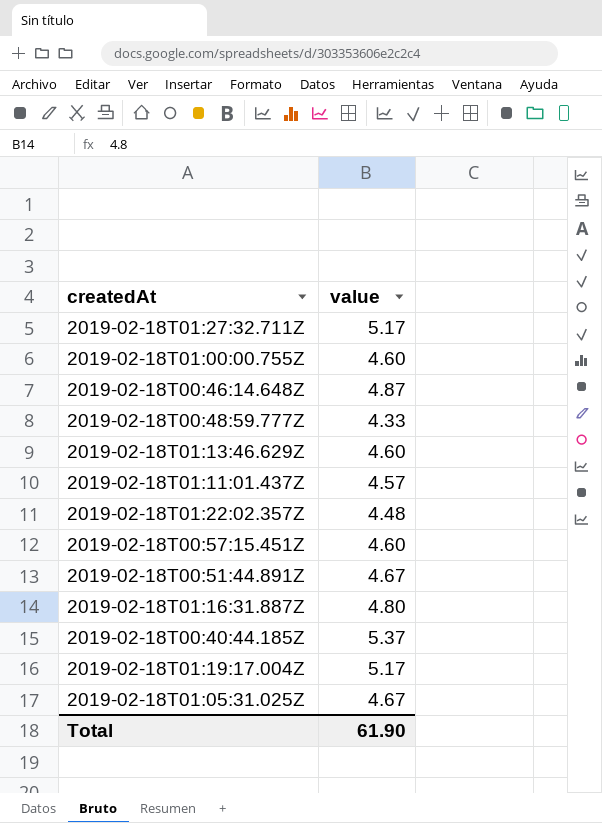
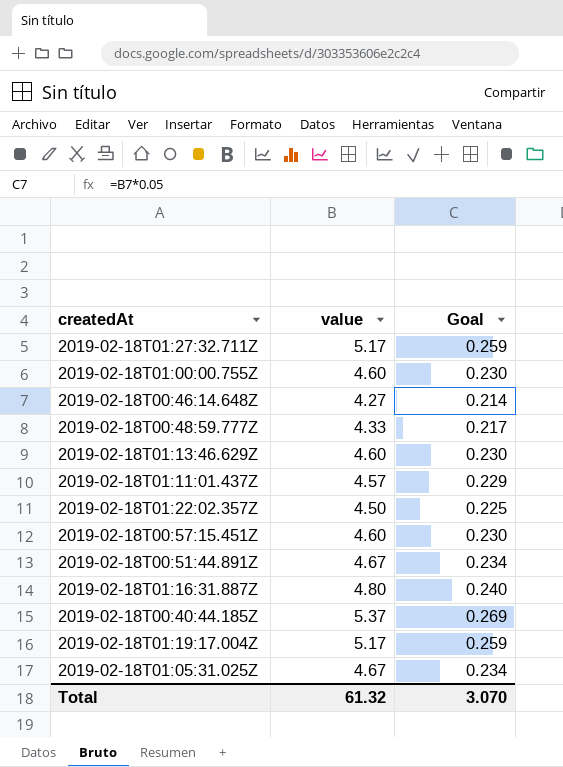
column Goal | formula: none -> [value] * 0.05
2019-02-18T00:46:14.648Z | value: 4.87 -> 4.27
2019-02-18T01:22:02.357Z | value: 4.48 -> 4.50
Total | value: 61.90 -> 61.32

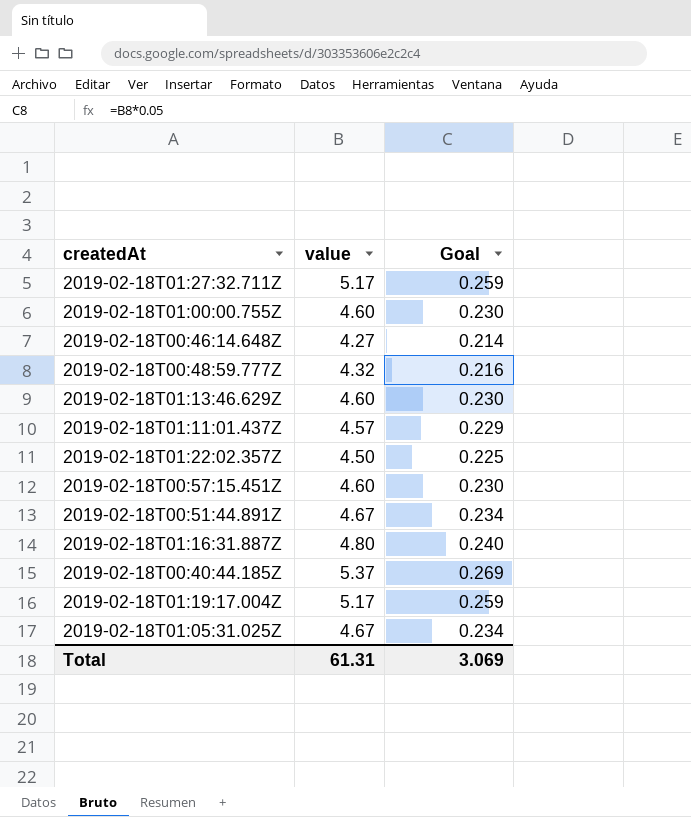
2019-02-18T00:48:59.777Z | value: 4.33 -> 4.32
2019-02-18T00:48:59.777Z | Goal: 0.217 -> 0.216
Total | value: 61.32 -> 61.31
Total | Goal: 3.070 -> 3.069

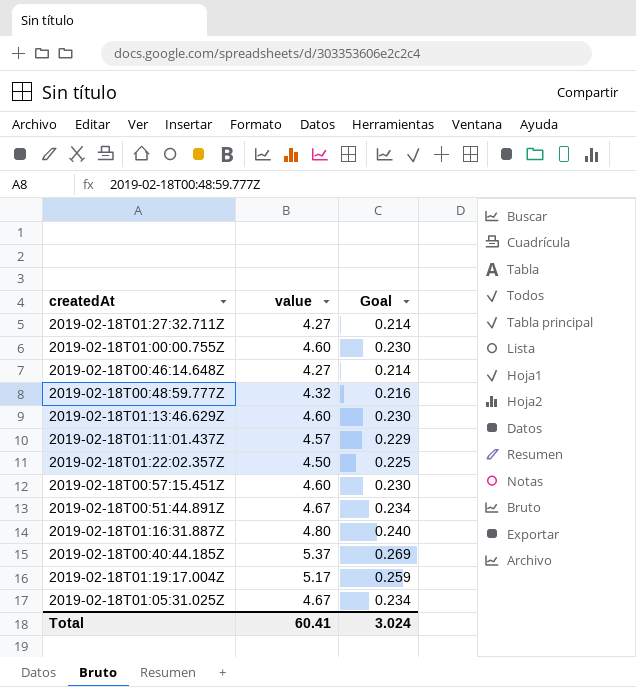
2019-02-18T01:27:32.711Z | value: 5.17 -> 4.27
2019-02-18T01:27:32.711Z | Goal: 0.259 -> 0.214
Total | value: 61.31 -> 60.41
Total | Goal: 3.069 -> 3.024

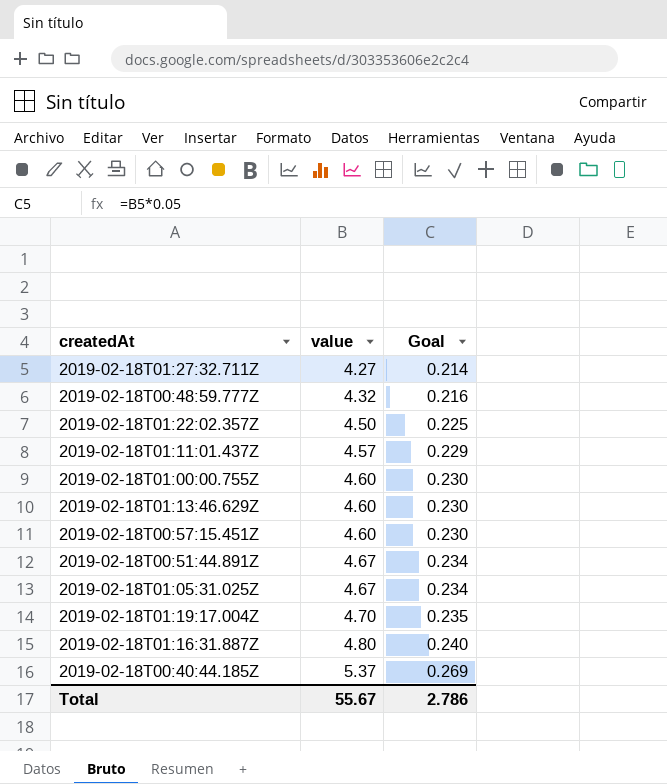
row order: none -> value ascending
row 2019-02-18T00:46:14.648Z: 4.27 | 0.214 -> none
2019-02-18T01:19:17.004Z | value: 5.17 -> 4.70
2019-02-18T01:19:17.004Z | Goal: 0.259 -> 0.235
Total | value: 60.41 -> 55.67
Total | Goal: 3.024 -> 2.786

